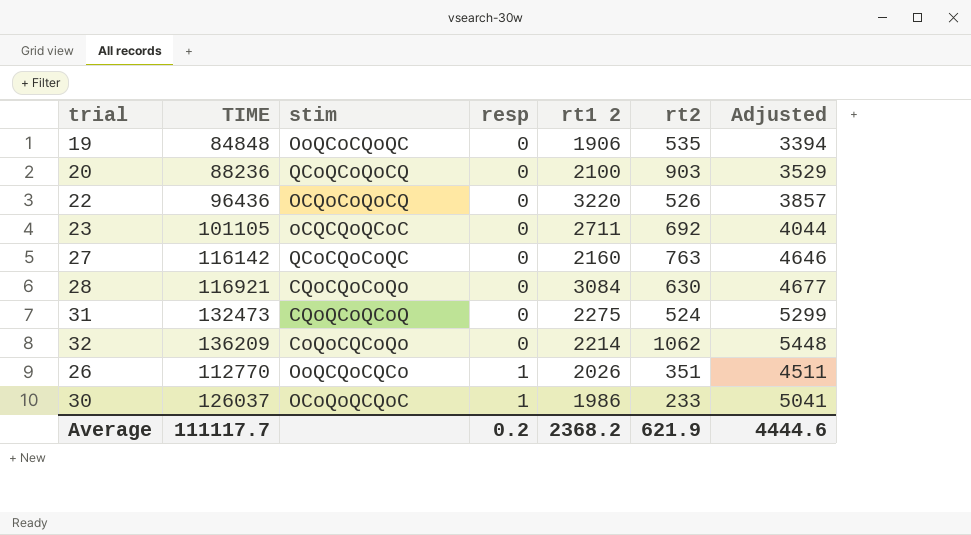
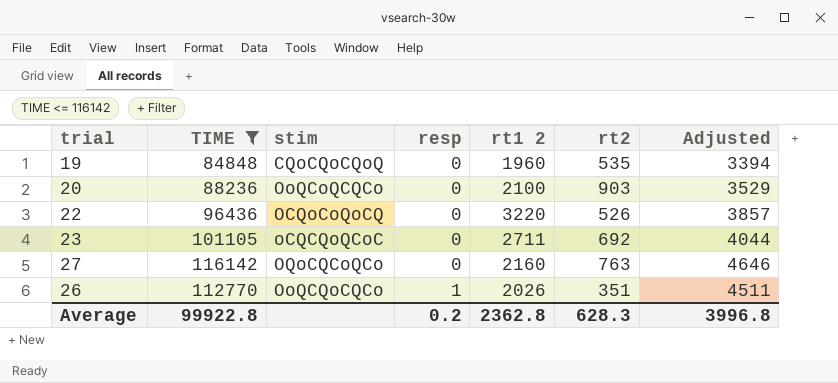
filter: none -> TIME <= 116142
19 | stim: OoQCoCQoQC -> CQoCQoCQoQ
19 | rt1 2: 1906 -> 1960
20 | stim: QCoQCoQoCQ -> OoQCoQCQCo
27 | stim: QCoCQoCoQC -> OQoCQCoQCo
Average | TIME: 111117.7 -> 99922.8
Average | rt1 2: 2368.2 -> 2362.8
Average | rt2: 621.9 -> 628.3
Average | Adjusted: 4444.6 -> 3996.8

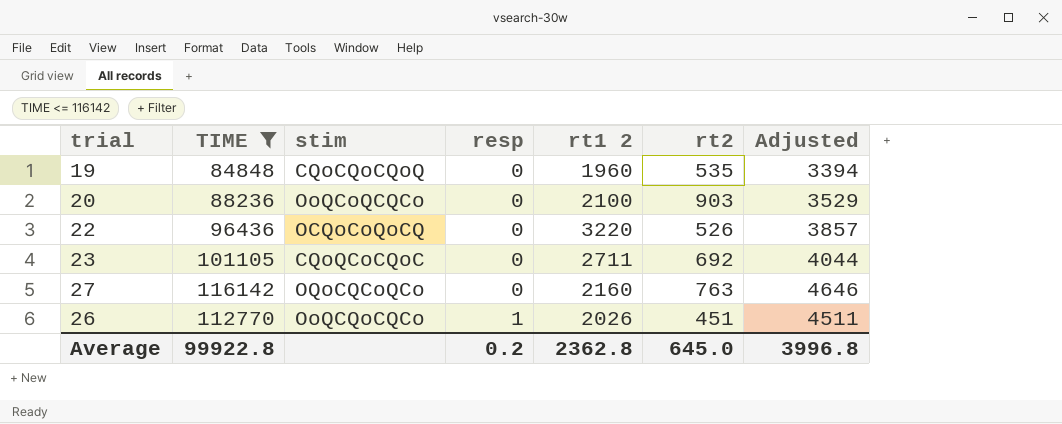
23 | stim: oCQCQoQCoC -> CQoQCoCQoC
26 | rt2: 351 -> 451
Average | rt2: 628.3 -> 645.0

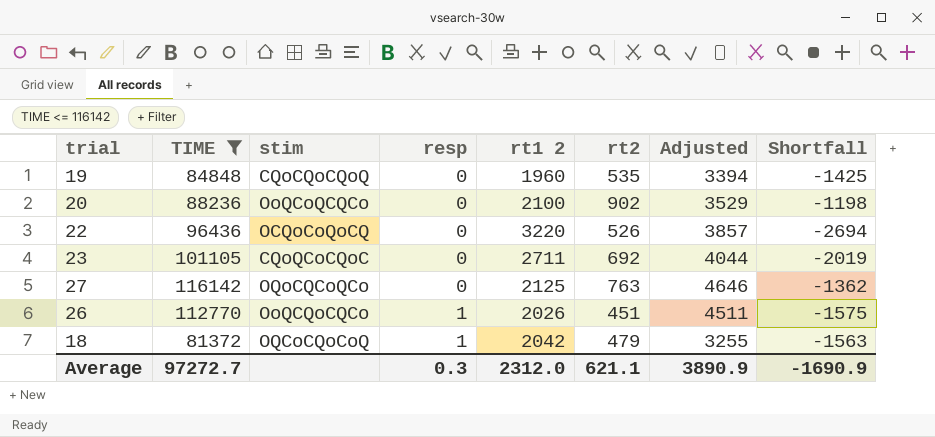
column Shortfall | formula: none -> [rt2] - [rt1 2]
20 | rt2: 903 -> 902
27 | rt1 2: 2160 -> 2125
row 18: none -> 81372 | OQCoCQoCoQ | 1 | 2042 | 479 | 3255 | -1563
Average | TIME: 99922.8 -> 97272.7
Average | resp: 0.2 -> 0.3
Average | rt1 2: 2362.8 -> 2312.0
Average | rt2: 645.0 -> 621.1
Average | Adjusted: 3996.8 -> 3890.9

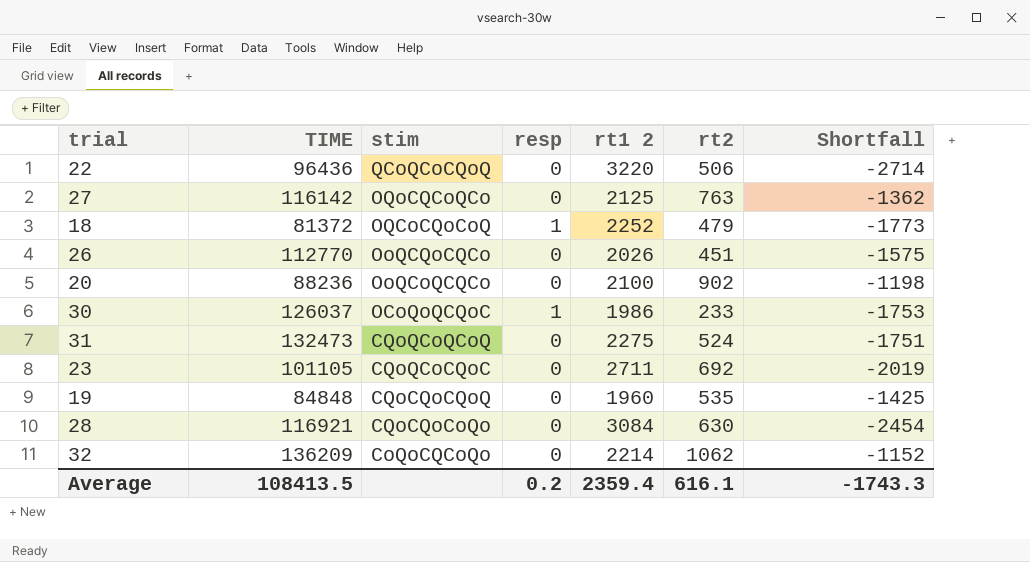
filter: TIME <= 116142 -> none
row order: resp ascending -> stim descending
column Adjusted | formula: [TIME] * 0.04 -> none
22 | stim: OCQoCoQoCQ -> QCoQCoCQoQ
22 | rt2: 526 -> 506
22 | Shortfall: -2694 -> -2714
18 | rt1 2: 2042 -> 2252
18 | Shortfall: -1563 -> -1773
26 | resp: 1 -> 0
Average | TIME: 97272.7 -> 108413.5
Average | resp: 0.3 -> 0.2
Average | rt1 2: 2312.0 -> 2359.4
Average | rt2: 621.1 -> 616.1
Average | Shortfall: -1690.9 -> -1743.3

